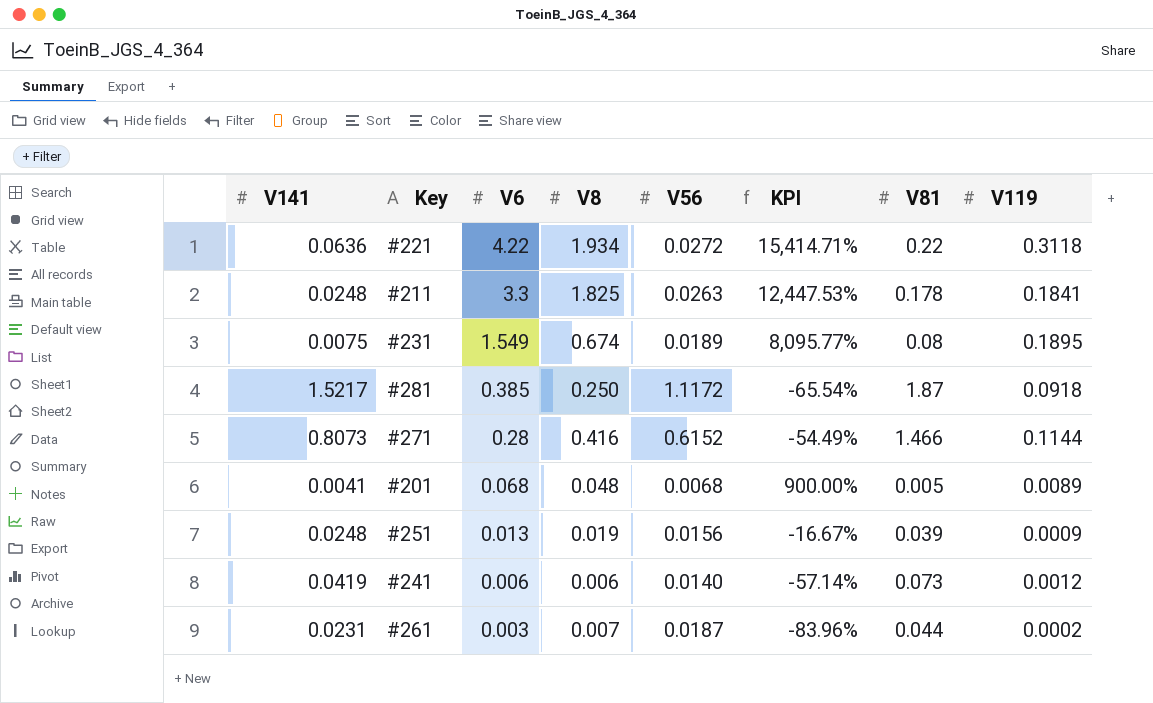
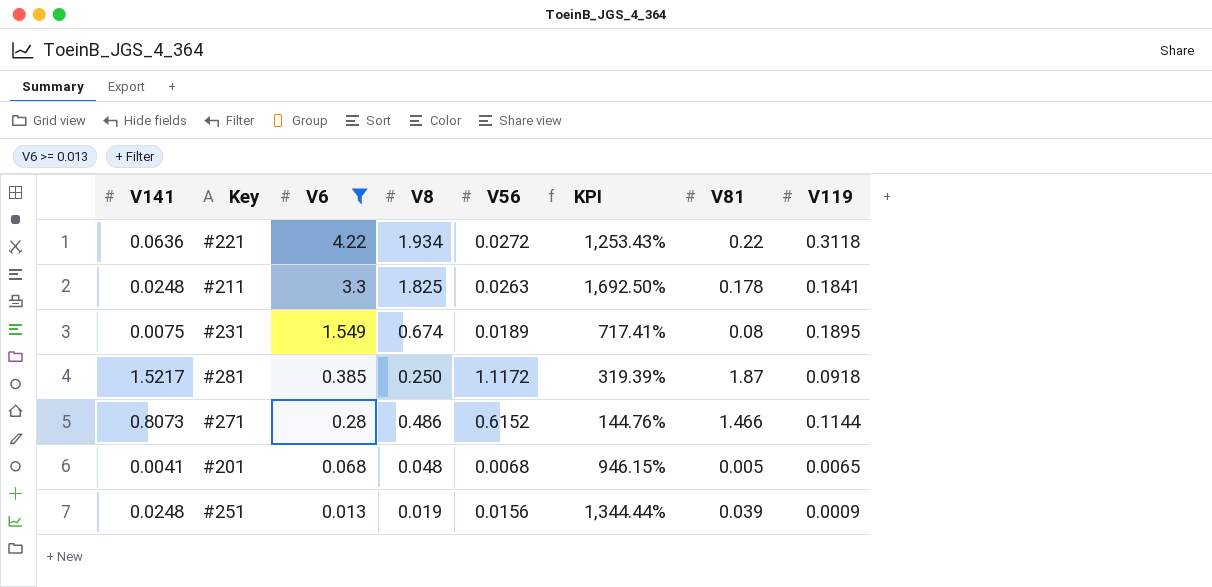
filter: none -> V6 >= 0.013
column KPI | formula: ([V6] - [V56]) / [V56] -> ([V6] - [V119]) / [V119]
#271 | V8: 0.416 -> 0.486
#201 | V119: 0.0089 -> 0.0065

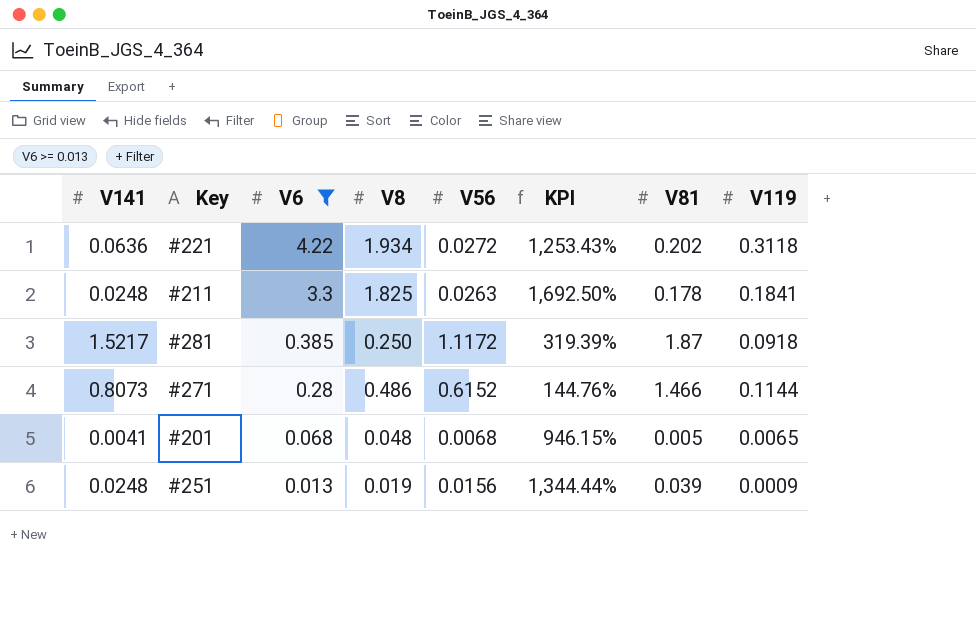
row #231: 0.0075 | 1.549 | 0.674 | 0.0189 | 717.41% | 0.08 | 0.1895 -> none
#221 | V81: 0.22 -> 0.202

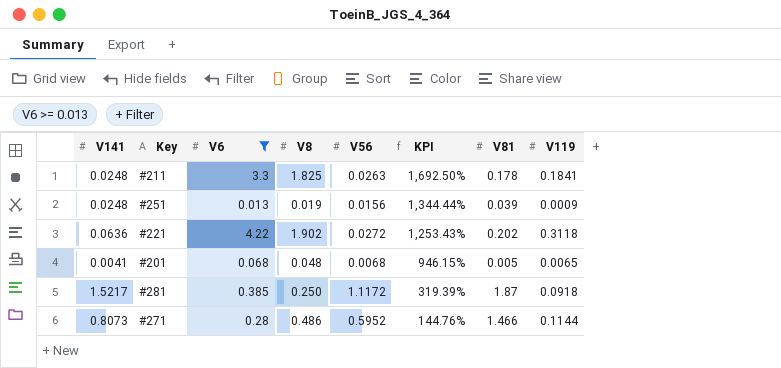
row order: V6 descending -> KPI descending
#221 | V8: 1.934 -> 1.902
#271 | V56: 0.6152 -> 0.5952

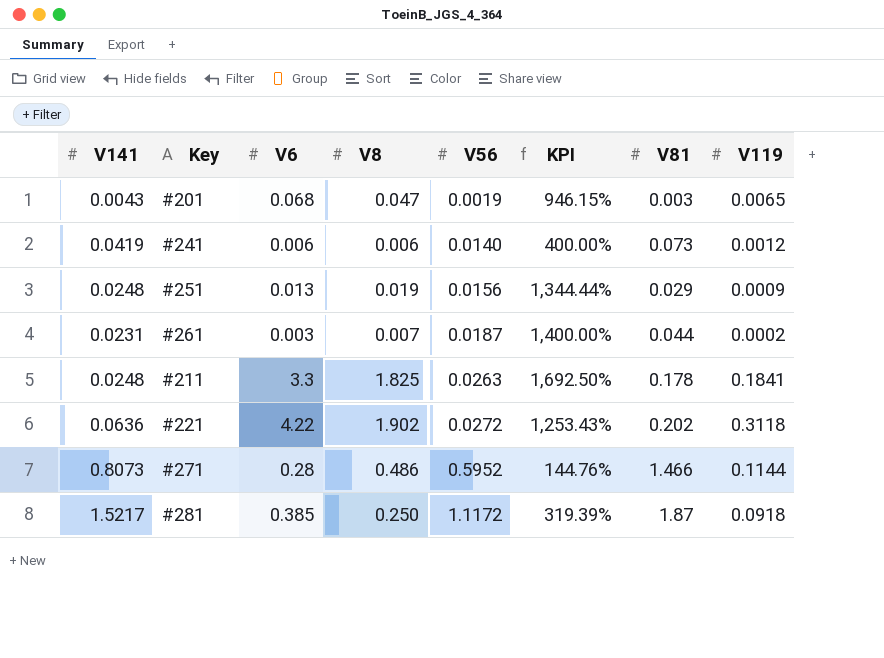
filter: V6 >= 0.013 -> none
row order: KPI descending -> V56 ascending
#201 | V141: 0.0041 -> 0.0043
#201 | V8: 0.048 -> 0.047
#201 | V56: 0.0068 -> 0.0019
#201 | V81: 0.005 -> 0.003
#251 | V81: 0.039 -> 0.029

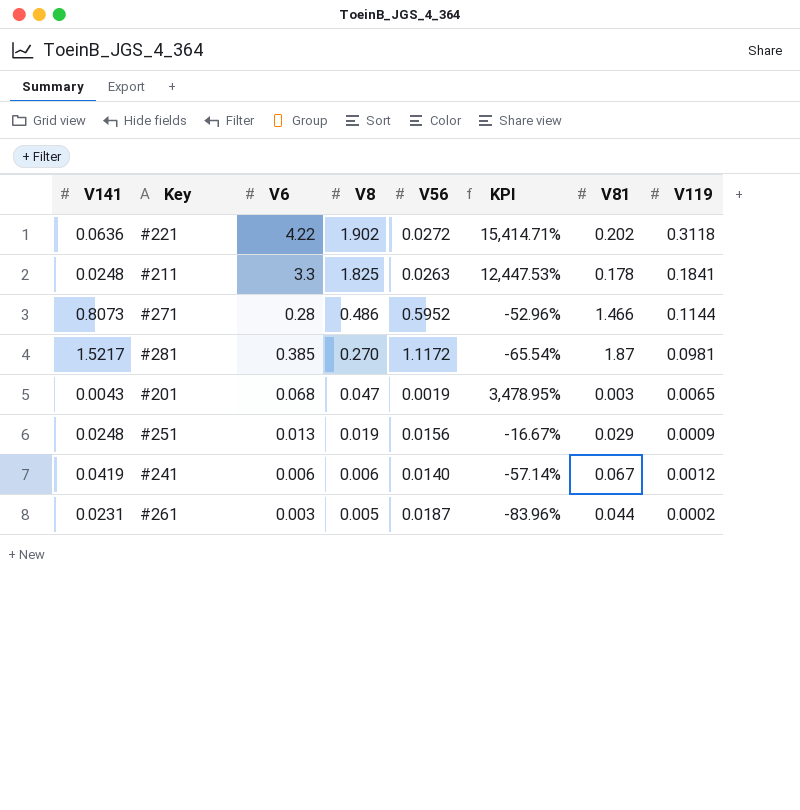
row order: V56 ascending -> V8 descending
column KPI | formula: ([V6] - [V119]) / [V119] -> ([V6] - [V56]) / [V56]
#281 | V8: 0.250 -> 0.270
#281 | V119: 0.0918 -> 0.0981
#241 | V81: 0.073 -> 0.067
#261 | V8: 0.007 -> 0.005

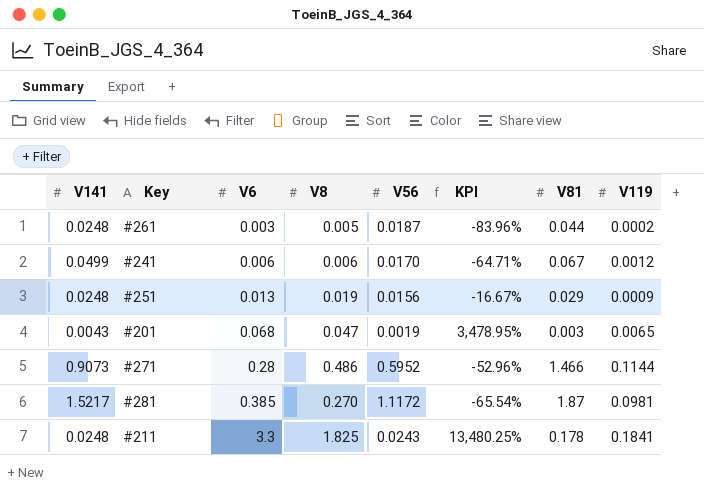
row order: V8 descending -> V6 ascending
row #221: 0.0636 | 4.22 | 1.902 | 0.0272 | 15,414.71% | 0.202 | 0.3118 -> none
#261 | V141: 0.0231 -> 0.0248
#241 | V141: 0.0419 -> 0.0499
#241 | V56: 0.0140 -> 0.0170
#241 | KPI: -57.14% -> -64.71%
#271 | V141: 0.8073 -> 0.9073
#211 | V56: 0.0263 -> 0.0243
#211 | KPI: 12,447.53% -> 13,480.25%

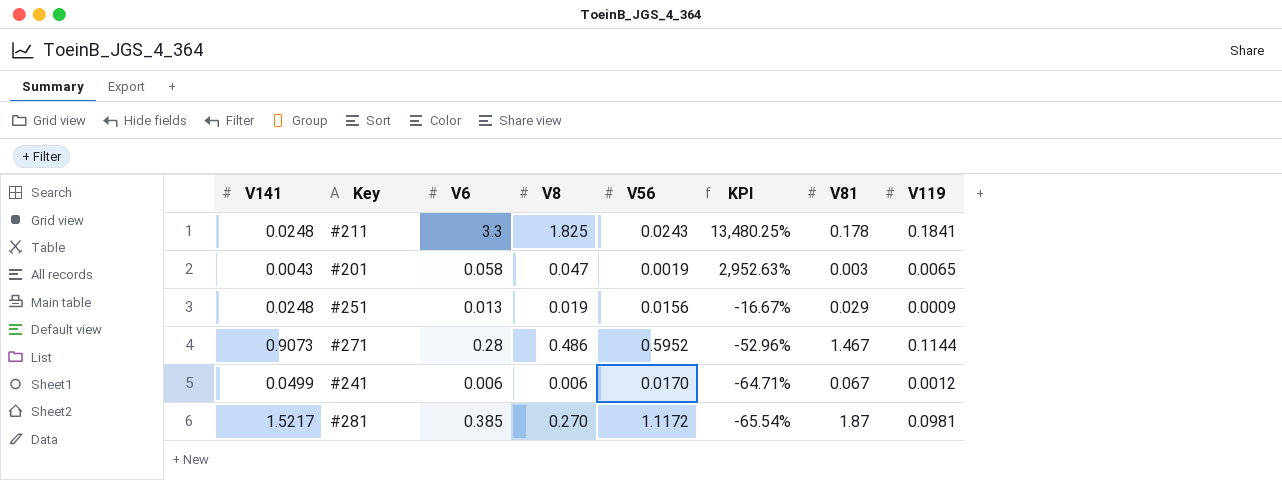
row order: V6 ascending -> KPI descending
row #261: 0.0248 | 0.003 | 0.005 | 0.0187 | -83.96% | 0.044 | 0.0002 -> none
#201 | V6: 0.068 -> 0.058
#201 | KPI: 3,478.95% -> 2,952.63%
#271 | V81: 1.466 -> 1.467

